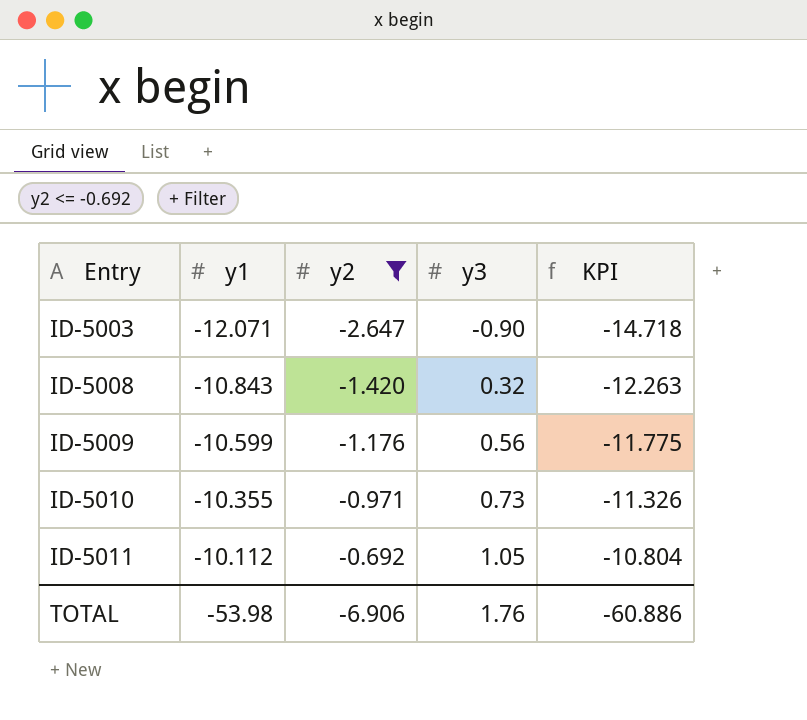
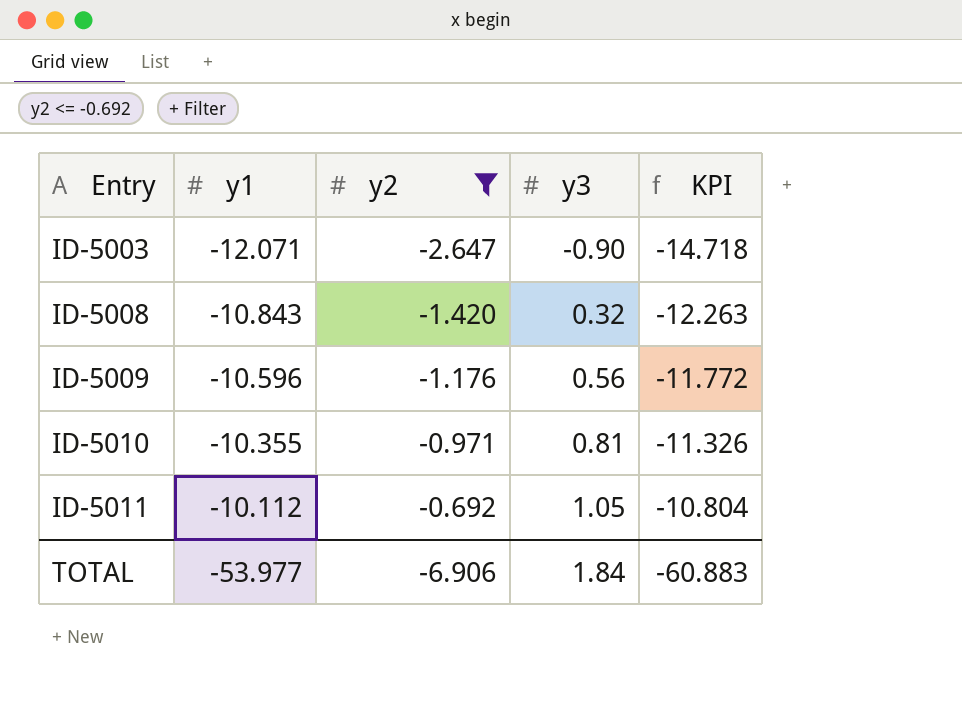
ID-5009 | y1: -10.599 -> -10.596
ID-5009 | KPI: -11.775 -> -11.772
ID-5010 | y3: 0.73 -> 0.81
TOTAL | y1: -53.98 -> -53.977
TOTAL | y3: 1.76 -> 1.84
TOTAL | KPI: -60.886 -> -60.883

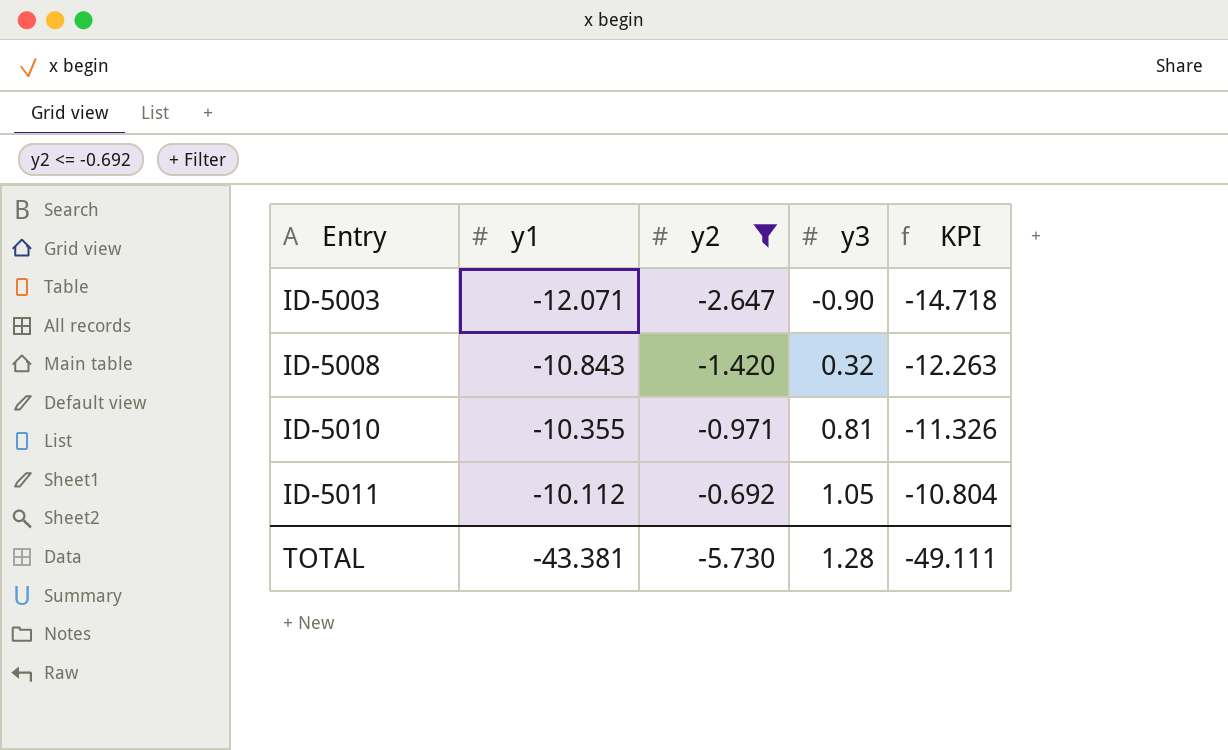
row ID-5009: -10.596 | -1.176 | 0.56 | -11.772 -> none
TOTAL | y1: -53.977 -> -43.381
TOTAL | y2: -6.906 -> -5.730
TOTAL | y3: 1.84 -> 1.28
TOTAL | KPI: -60.883 -> -49.111

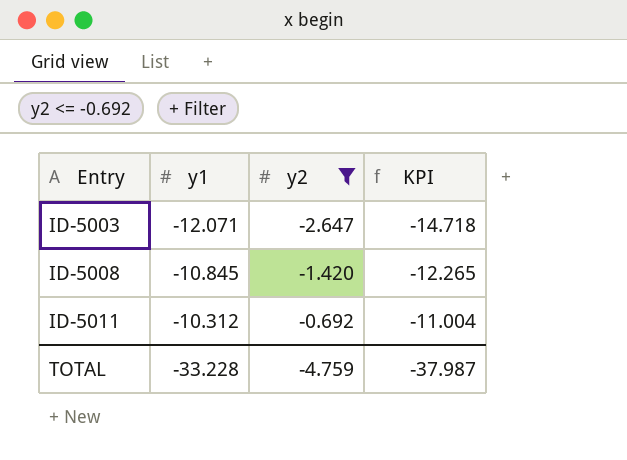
column y3 | position: 4 -> none
row ID-5010: -10.355 | -0.971 | 0.81 | -11.326 -> none
ID-5008 | y1: -10.843 -> -10.845
ID-5008 | KPI: -12.263 -> -12.265
ID-5011 | y1: -10.112 -> -10.312
ID-5011 | KPI: -10.804 -> -11.004
TOTAL | y1: -43.381 -> -33.228
TOTAL | y2: -5.730 -> -4.759
TOTAL | KPI: -49.111 -> -37.987

